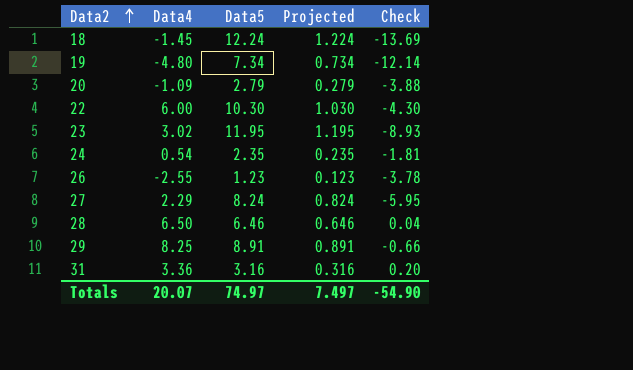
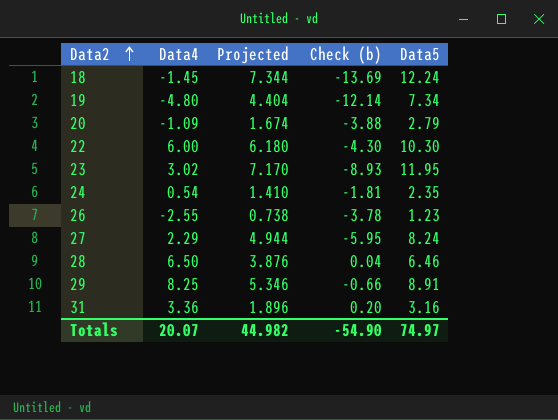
column Projected | formula: [Data5] * 0.1 -> [Data5] * 0.6
column name: Check -> Check (b)
column Data5 | position: 3 -> 5
Totals | Projected: 7.497 -> 44.982

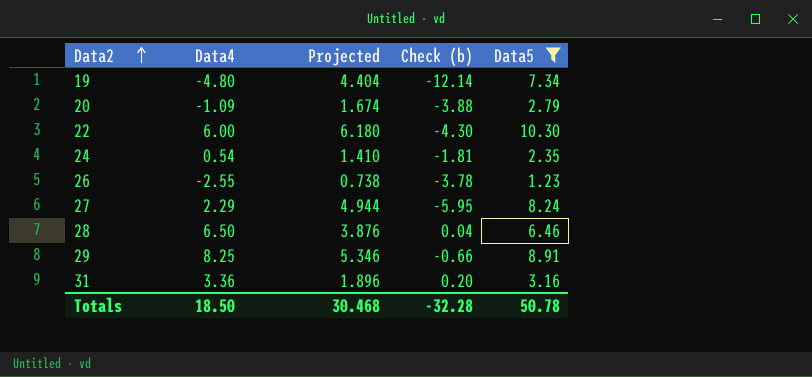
filter: none -> Data5 <= 10.30
Totals | Data4: 20.07 -> 18.50
Totals | Projected: 44.982 -> 30.468
Totals | Check (b): -54.90 -> -32.28
Totals | Data5: 74.97 -> 50.78

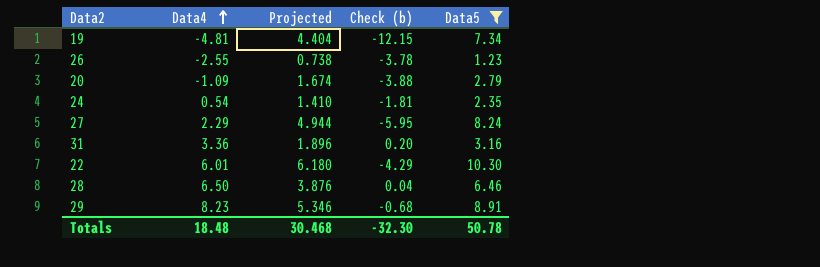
row order: Data2 ascending -> Data4 ascending
19 | Data4: -4.80 -> -4.81
19 | Check (b): -12.14 -> -12.15
22 | Data4: 6.00 -> 6.01
22 | Check (b): -4.30 -> -4.29
29 | Data4: 8.25 -> 8.23
29 | Check (b): -0.66 -> -0.68
Totals | Data4: 18.50 -> 18.48
Totals | Check (b): -32.28 -> -32.30

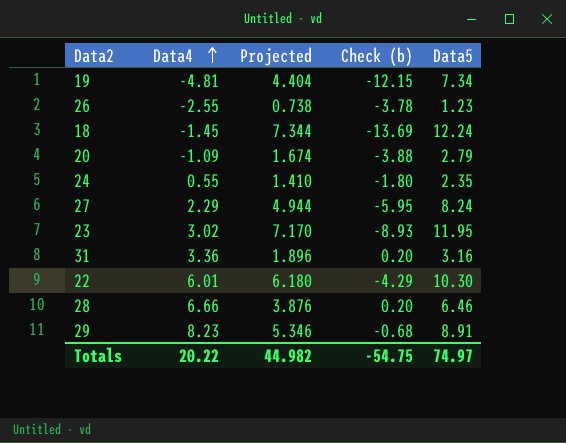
filter: Data5 <= 10.30 -> none
24 | Data4: 0.54 -> 0.55
24 | Check (b): -1.81 -> -1.80
28 | Data4: 6.50 -> 6.66
28 | Check (b): 0.04 -> 0.20
Totals | Data4: 18.48 -> 20.22
Totals | Projected: 30.468 -> 44.982
Totals | Check (b): -32.30 -> -54.75
Totals | Data5: 50.78 -> 74.97

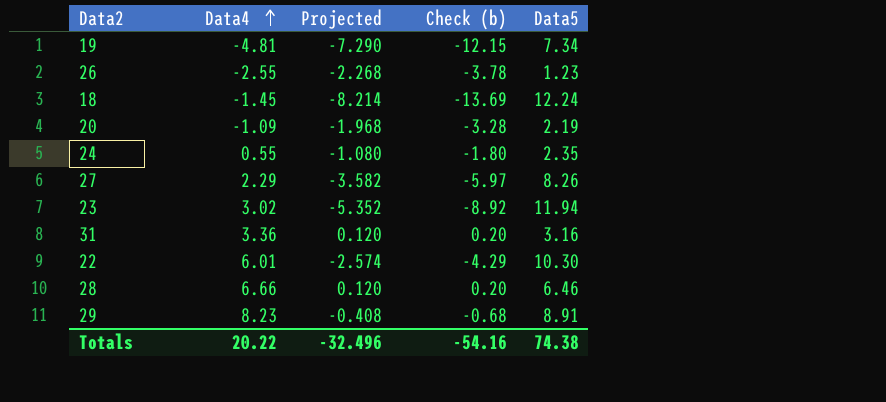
column Projected | formula: [Data5] * 0.6 -> [Check (b)] * 0.6
20 | Check (b): -3.88 -> -3.28
20 | Data5: 2.79 -> 2.19
27 | Check (b): -5.95 -> -5.97
27 | Data5: 8.24 -> 8.26
23 | Check (b): -8.93 -> -8.92
23 | Data5: 11.95 -> 11.94
Totals | Projected: 44.982 -> -32.496
Totals | Check (b): -54.75 -> -54.16
Totals | Data5: 74.97 -> 74.38

